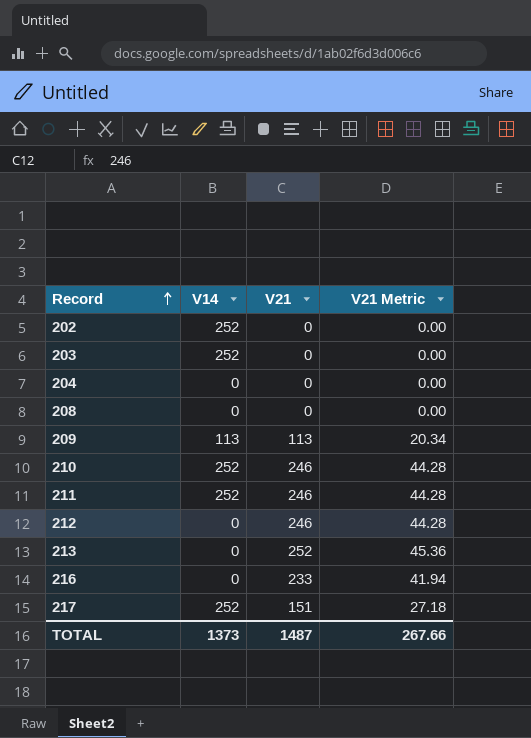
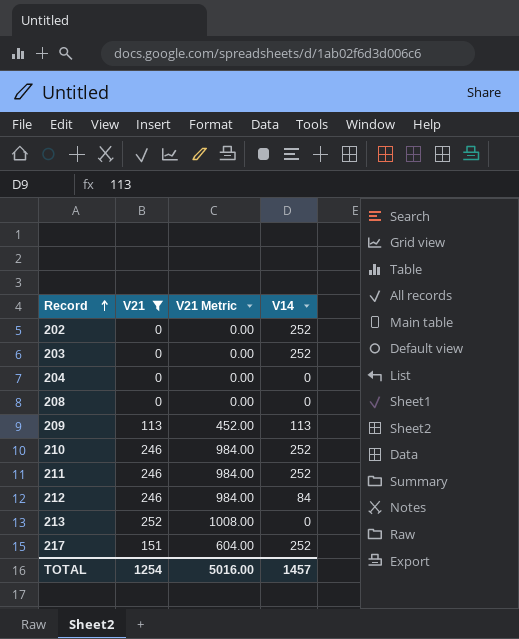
filter: none -> V21 != 233
column V21 Metric | formula: [V21] * 0.18 -> [V21] * 4
column V14 | position: 2 -> 4
212 | V14: 0 -> 84
TOTAL | V21: 1487 -> 1254
TOTAL | V21 Metric: 267.66 -> 5016.00
TOTAL | V14: 1373 -> 1457

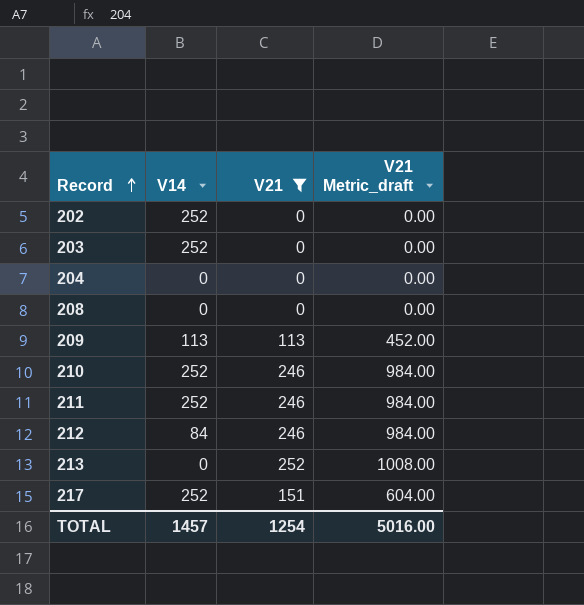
column V14 | position: 4 -> 2
column name: V21 Metric -> V21 Metric_draft

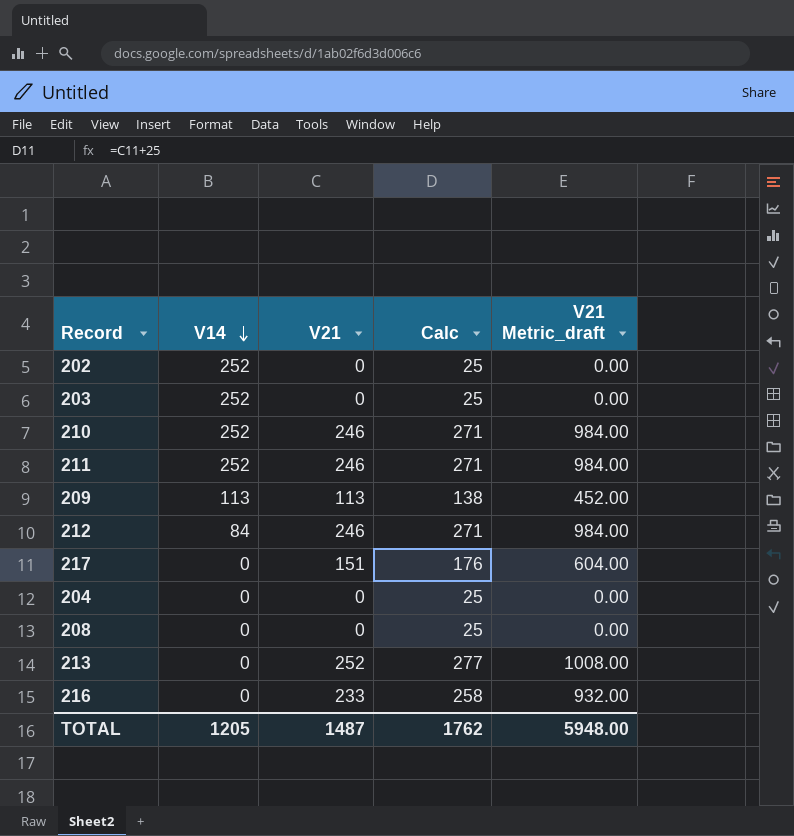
filter: V21 != 233 -> none
row order: Record ascending -> V14 descending
column Calc | formula: none -> [V21] + 25
217 | V14: 252 -> 0
TOTAL | V14: 1457 -> 1205
TOTAL | V21: 1254 -> 1487
TOTAL | V21 Metric_draft: 5016.00 -> 5948.00

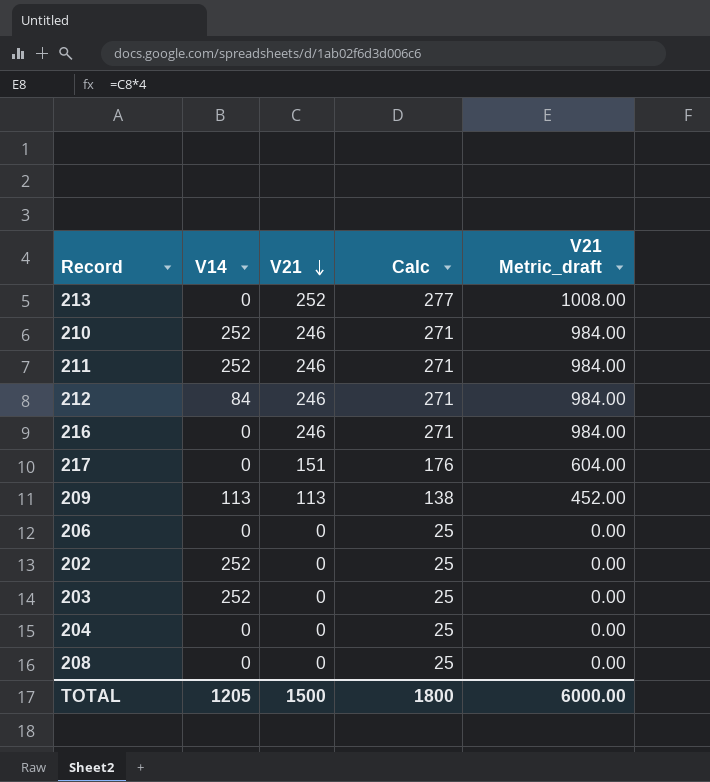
row order: V14 descending -> V21 descending
216 | V21: 233 -> 246
216 | Calc: 258 -> 271
216 | V21 Metric_draft: 932.00 -> 984.00
row 206: none -> 0 | 0 | 25 | 0.00
TOTAL | V21: 1487 -> 1500
TOTAL | Calc: 1762 -> 1800
TOTAL | V21 Metric_draft: 5948.00 -> 6000.00

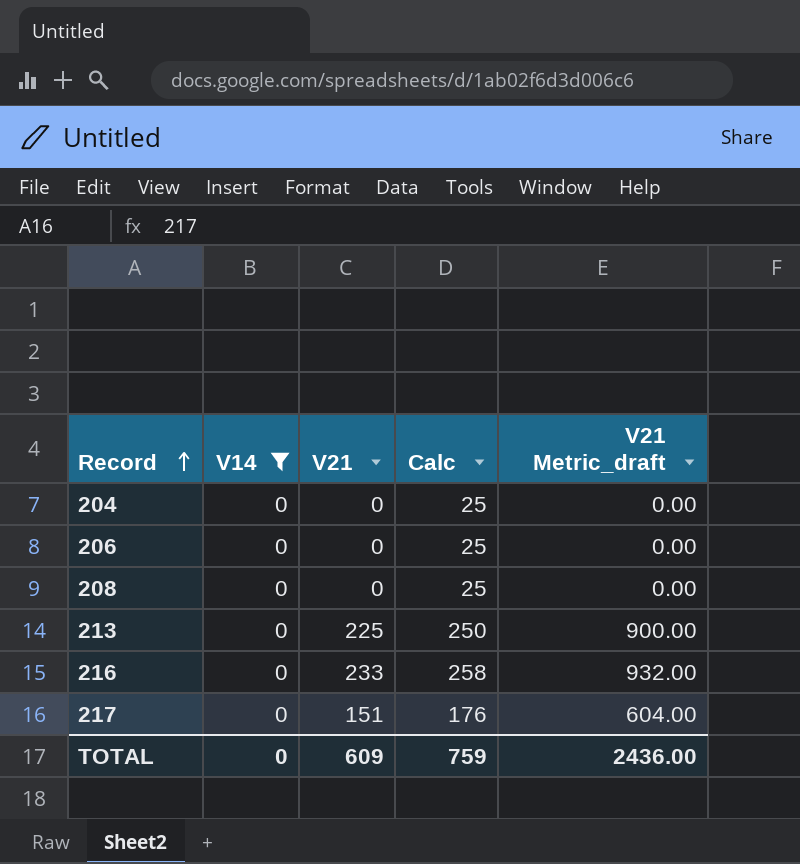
filter: none -> V14 = 0
row order: V21 descending -> Record ascending
213 | V21: 252 -> 225
213 | Calc: 277 -> 250
213 | V21 Metric_draft: 1008.00 -> 900.00
216 | V21: 246 -> 233
216 | Calc: 271 -> 258
216 | V21 Metric_draft: 984.00 -> 932.00
TOTAL | V14: 1205 -> 0
TOTAL | V21: 1500 -> 609
TOTAL | Calc: 1800 -> 759
TOTAL | V21 Metric_draft: 6000.00 -> 2436.00

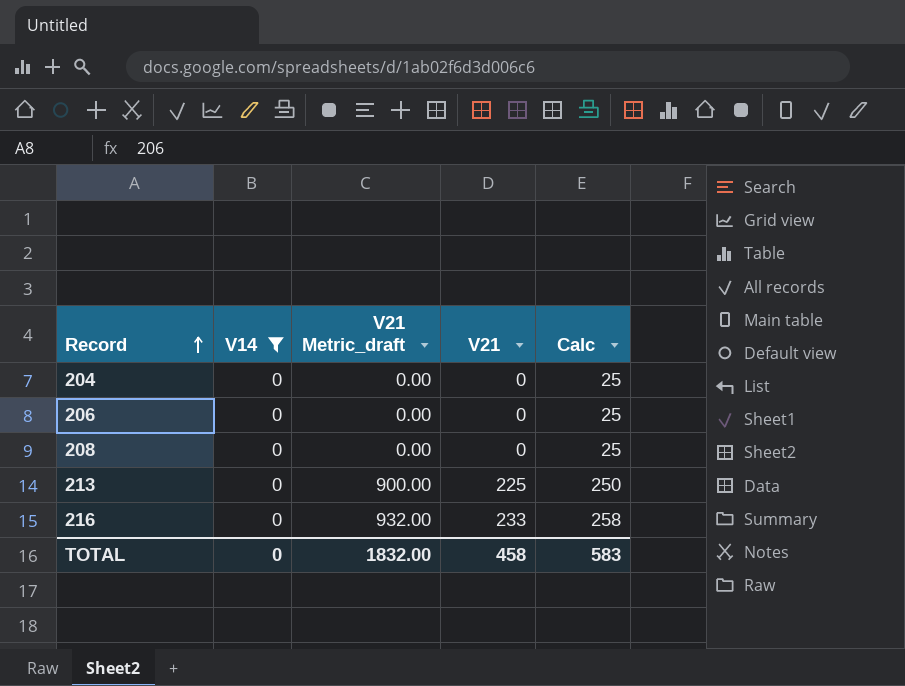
column V21 Metric_draft | position: 5 -> 3
row 217: 0 | 151 | 176 | 604.00 -> none
TOTAL | V21 Metric_draft: 2436.00 -> 1832.00
TOTAL | V21: 609 -> 458
TOTAL | Calc: 759 -> 583

